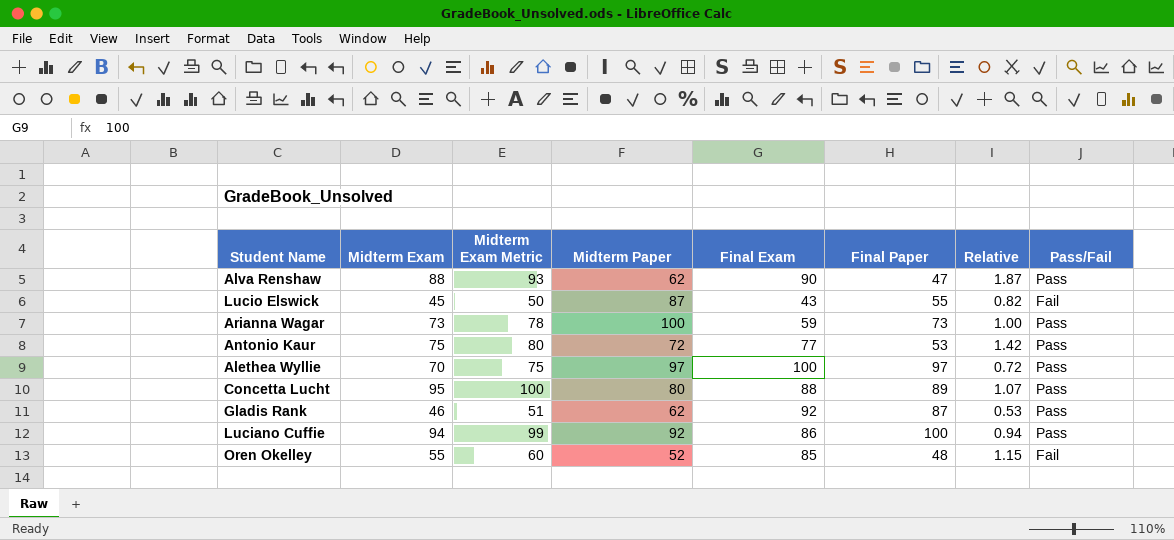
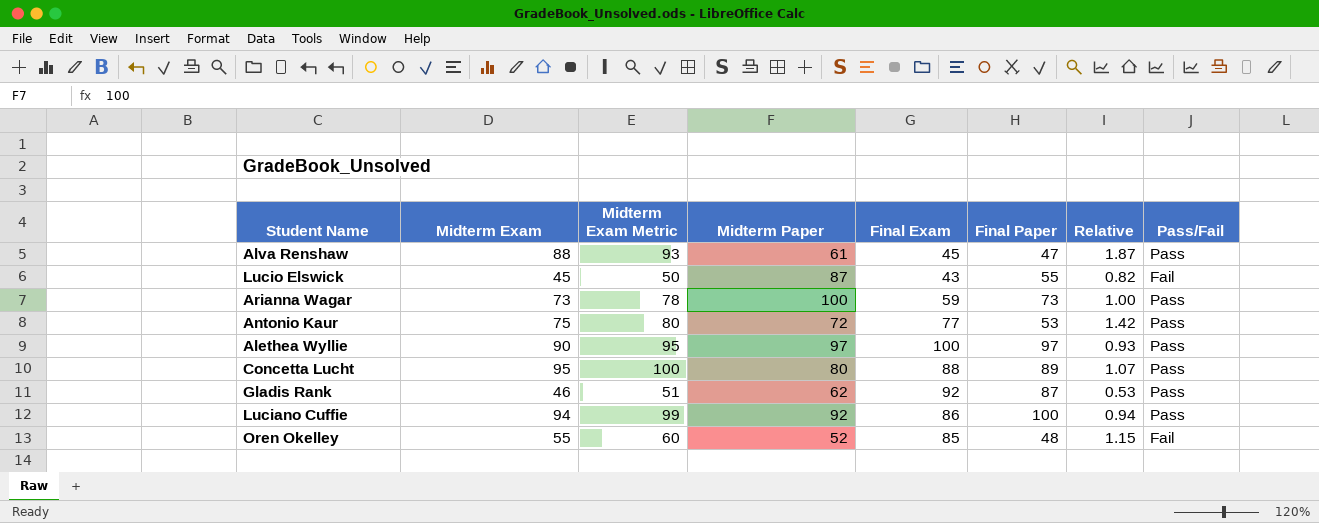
Alva Renshaw | Midterm Paper: 62 -> 61
Alva Renshaw | Final Exam: 90 -> 45
Alethea Wyllie | Midterm Exam: 70 -> 90
Alethea Wyllie | Midterm Exam Metric: 75 -> 95
Alethea Wyllie | Relative: 0.72 -> 0.93

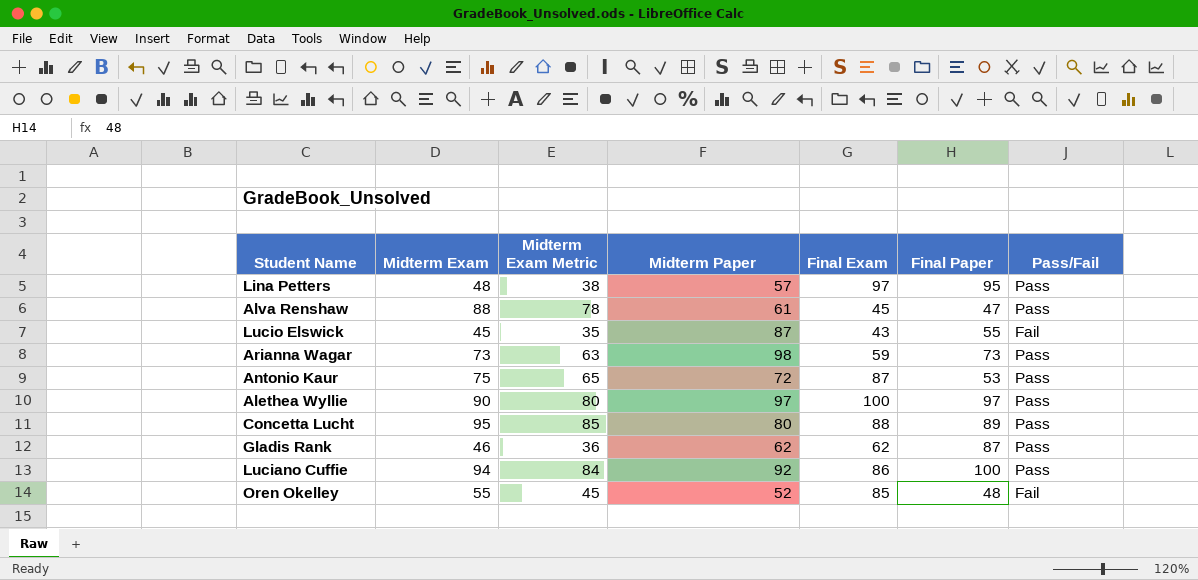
column Relative | formula: [Midterm Exam] / [Final Paper] -> none
column Midterm Exam Metric | formula: [Midterm Exam] + 5 -> [Midterm Exam] - 10
row Lina Petters: none -> 48 | 38 | 57 | 97 | 95 | Pass
Arianna Wagar | Midterm Paper: 100 -> 98
Antonio Kaur | Final Exam: 77 -> 87
Gladis Rank | Final Exam: 92 -> 62

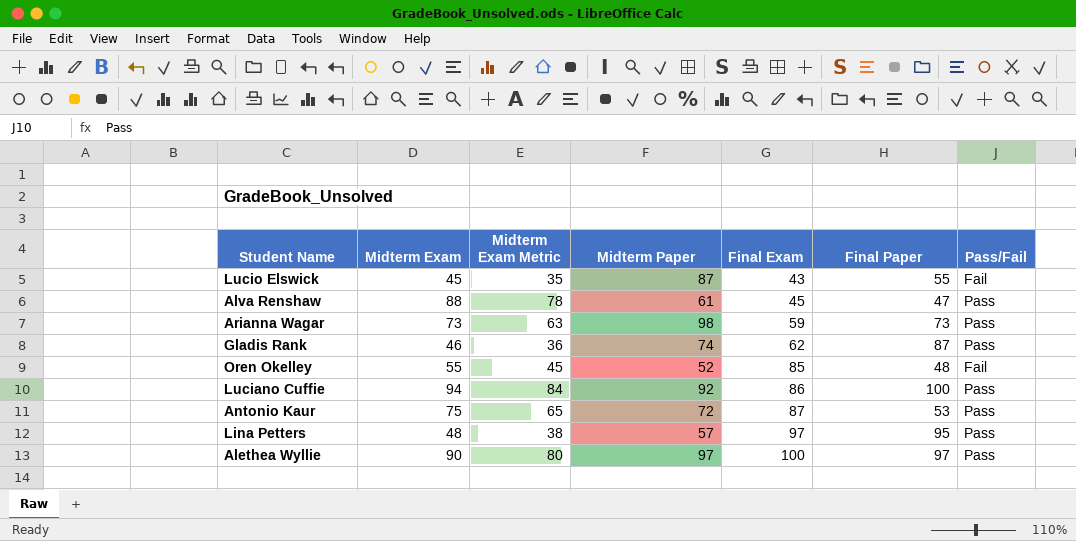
row order: none -> Final Exam ascending
row Concetta Lucht: 95 | 85 | 80 | 88 | 89 | Pass -> none
Gladis Rank | Midterm Paper: 62 -> 74

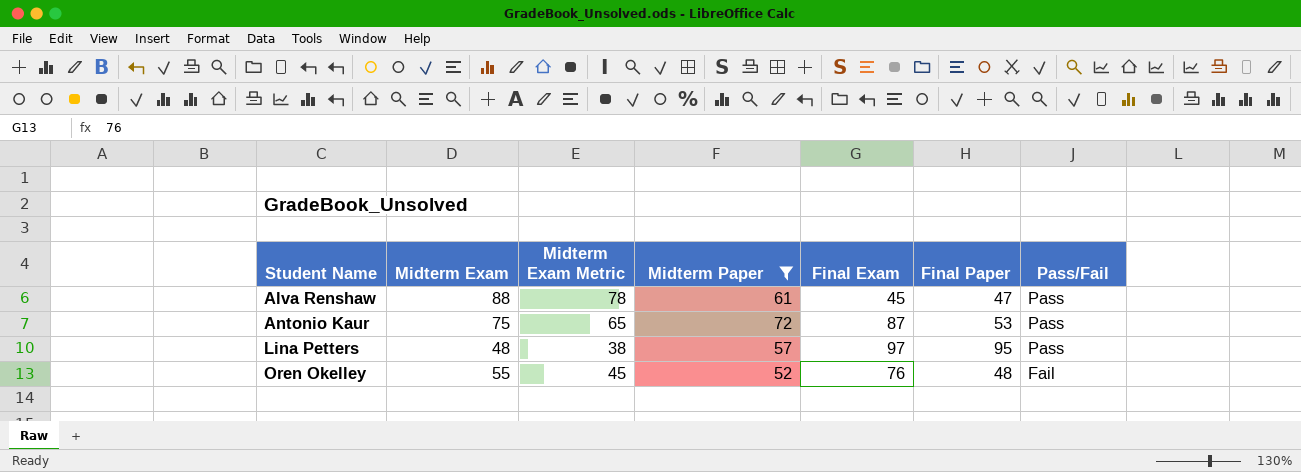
filter: none -> Midterm Paper <= 72
row order: Final Exam ascending -> Student Name ascending
Oren Okelley | Final Exam: 85 -> 76

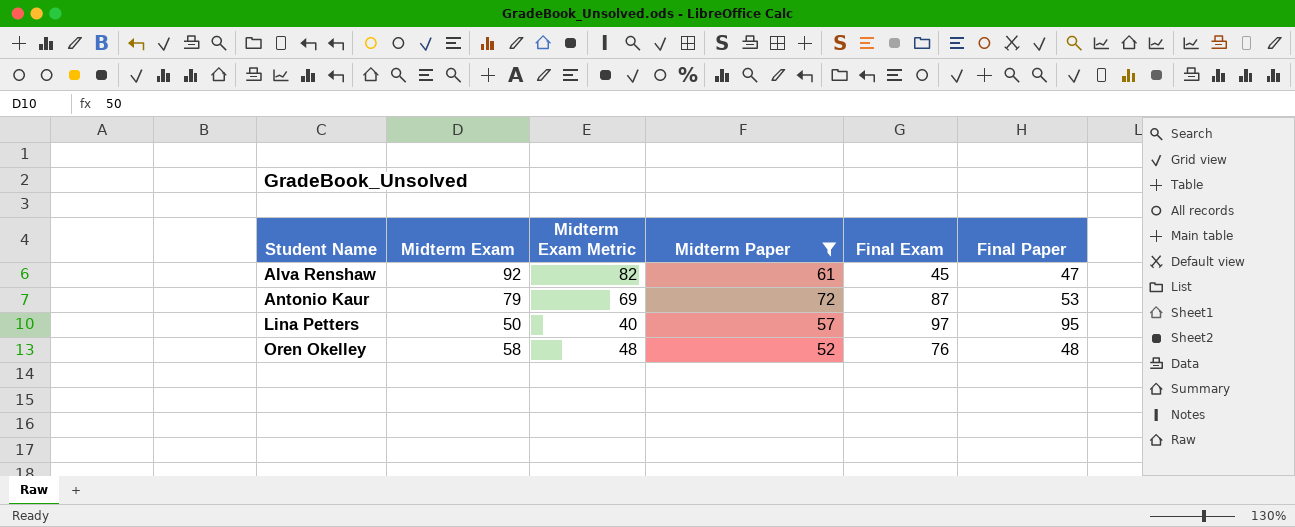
column Pass/Fail | position: 7 -> none
Alva Renshaw | Midterm Exam: 88 -> 92
Alva Renshaw | Midterm Exam Metric: 78 -> 82
Antonio Kaur | Midterm Exam: 75 -> 79
Antonio Kaur | Midterm Exam Metric: 65 -> 69
Lina Petters | Midterm Exam: 48 -> 50
Lina Petters | Midterm Exam Metric: 38 -> 40
Oren Okelley | Midterm Exam: 55 -> 58
Oren Okelley | Midterm Exam Metric: 45 -> 48

